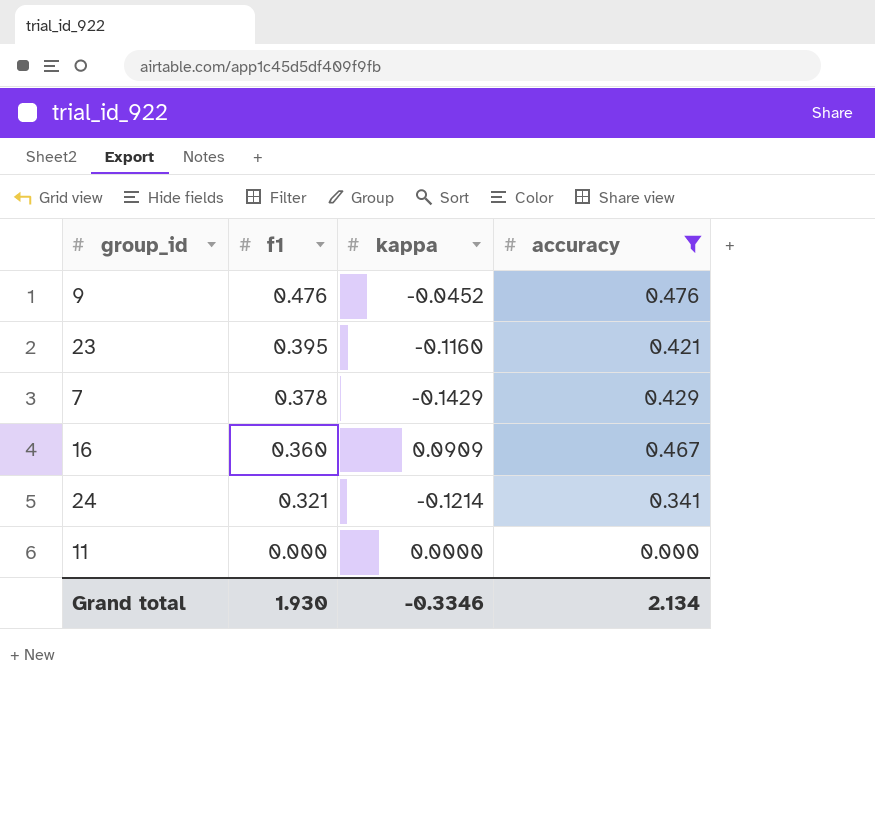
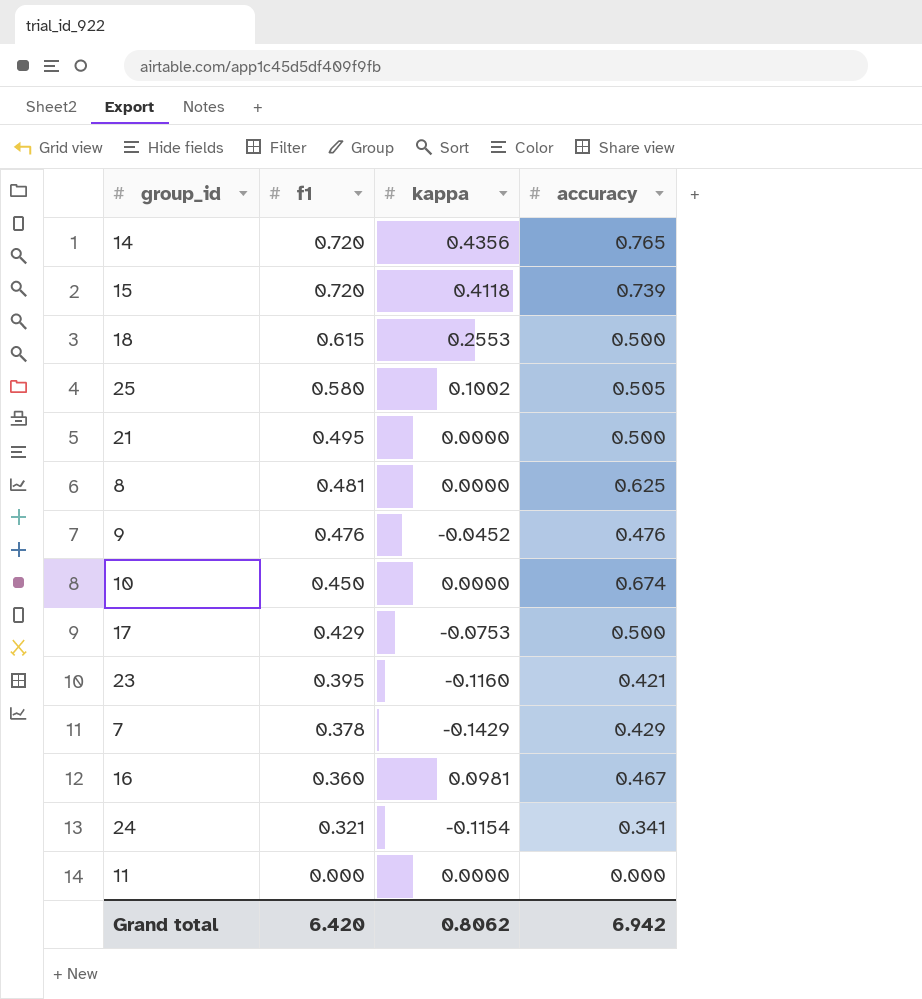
filter: accuracy <= 0.476 -> none
16 | kappa: 0.0909 -> 0.0981
24 | kappa: -0.1214 -> -0.1154
Grand total | f1: 1.930 -> 6.420
Grand total | kappa: -0.3346 -> 0.8062
Grand total | accuracy: 2.134 -> 6.942

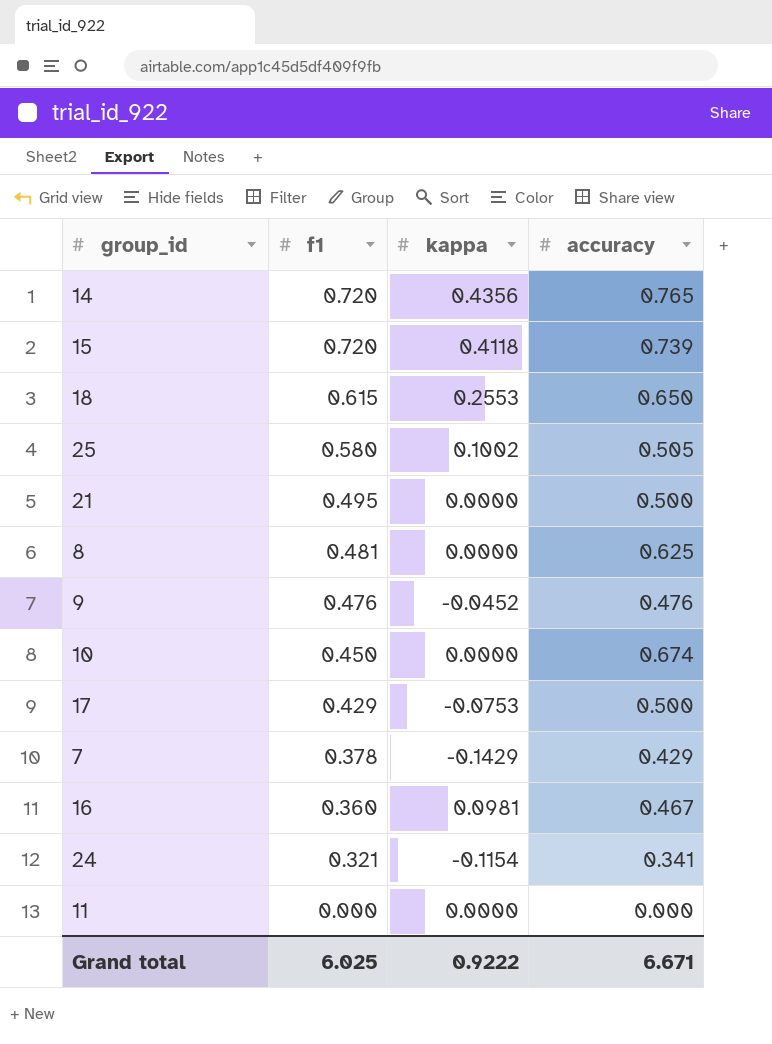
row 23: 0.395 | -0.1160 | 0.421 -> none
18 | accuracy: 0.500 -> 0.650
Grand total | f1: 6.420 -> 6.025
Grand total | kappa: 0.8062 -> 0.9222
Grand total | accuracy: 6.942 -> 6.671

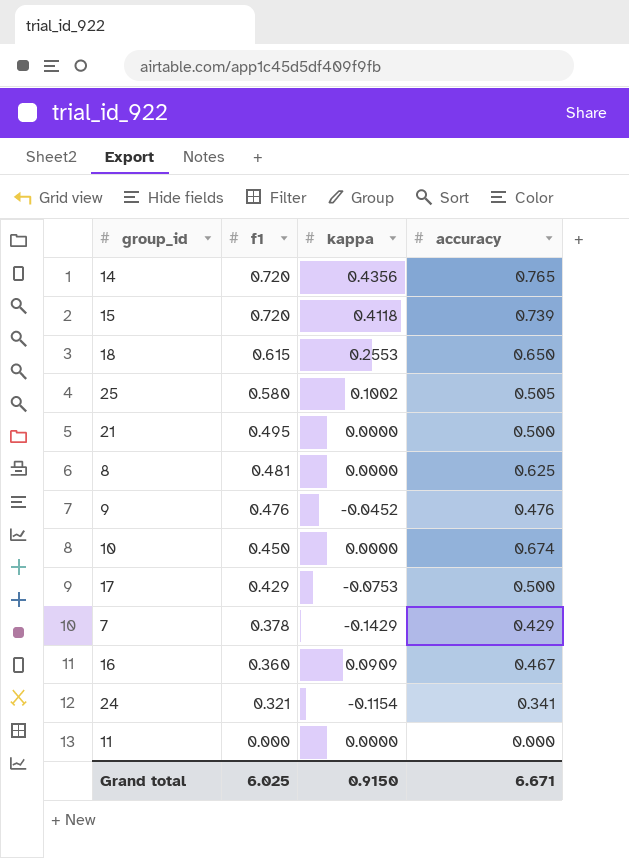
16 | kappa: 0.0981 -> 0.0909
Grand total | kappa: 0.9222 -> 0.9150

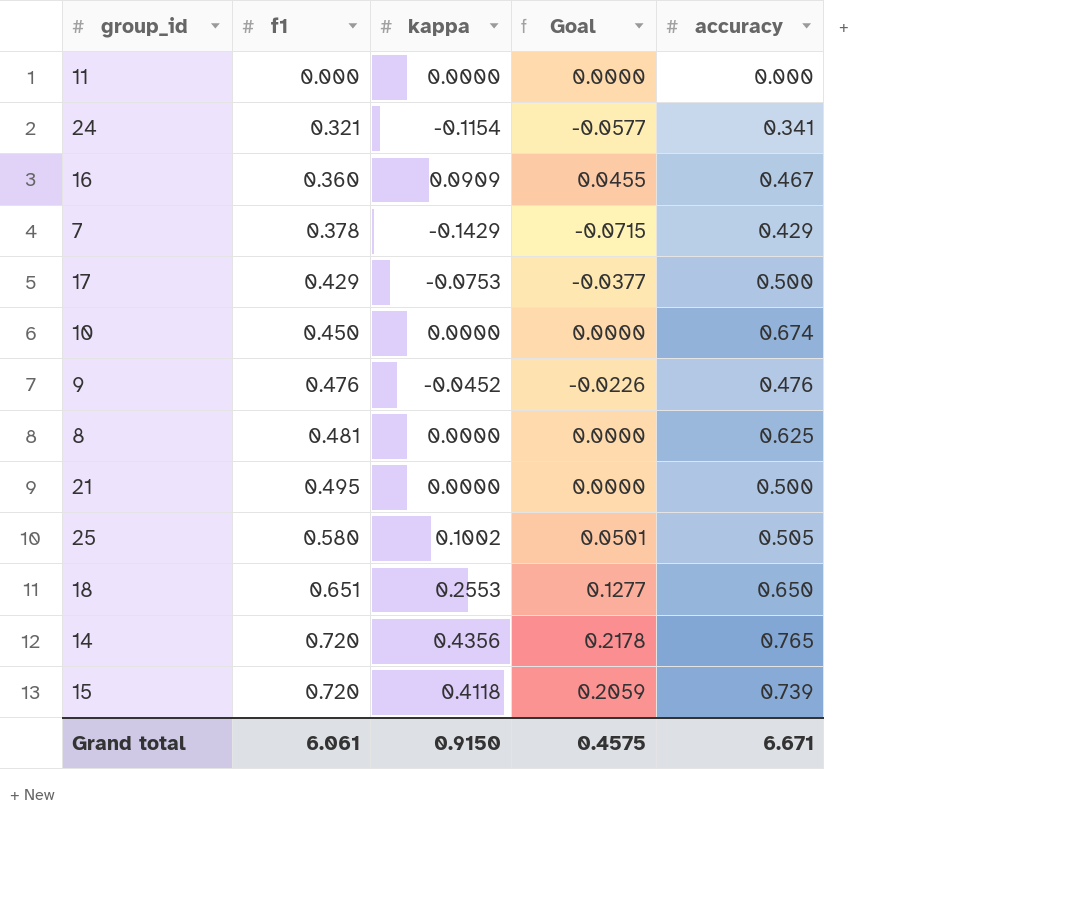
row order: f1 descending -> f1 ascending
column Goal | formula: none -> [kappa] * 0.5
18 | f1: 0.615 -> 0.651
Grand total | f1: 6.025 -> 6.061

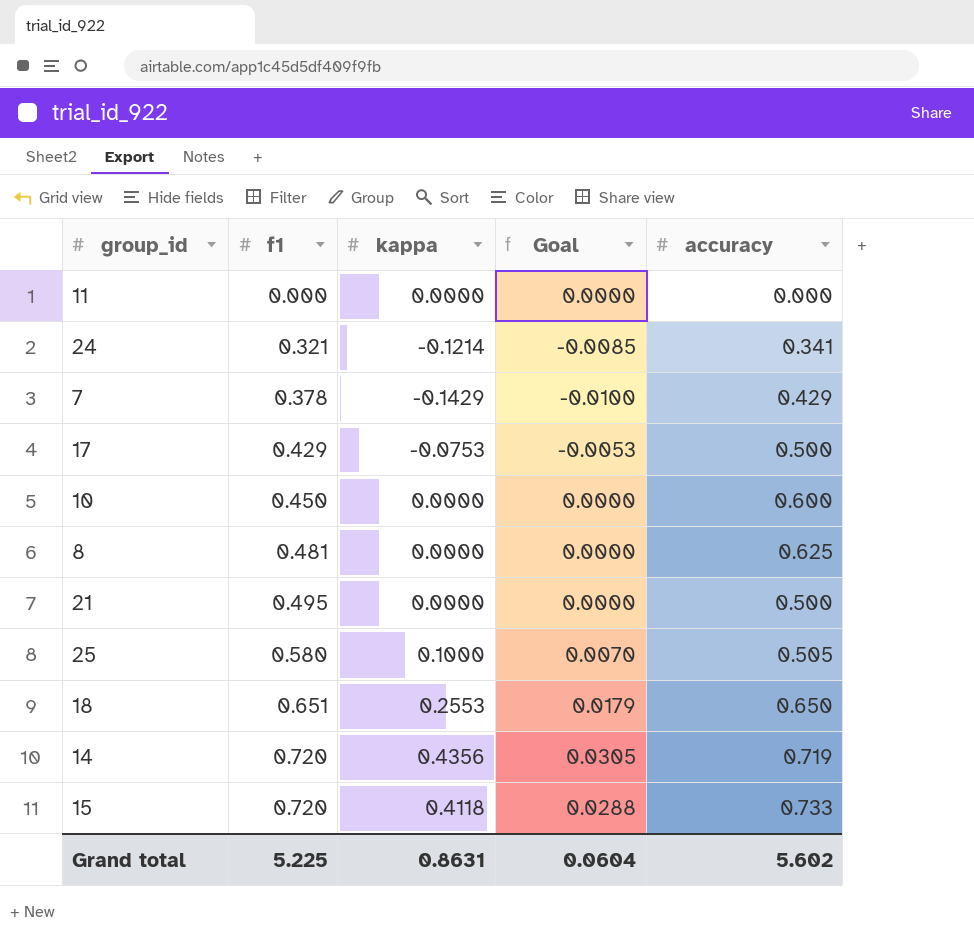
column Goal | formula: [kappa] * 0.5 -> [kappa] * 0.07
row 16: 0.360 | 0.0909 | 0.0455 | 0.467 -> none
row 9: 0.476 | -0.0452 | -0.0226 | 0.476 -> none
24 | kappa: -0.1154 -> -0.1214
10 | accuracy: 0.674 -> 0.600
25 | kappa: 0.1002 -> 0.1000
14 | accuracy: 0.765 -> 0.719
15 | accuracy: 0.739 -> 0.733
Grand total | f1: 6.061 -> 5.225
Grand total | kappa: 0.9150 -> 0.8631
Grand total | Goal: 0.4575 -> 0.0604
Grand total | accuracy: 6.671 -> 5.602

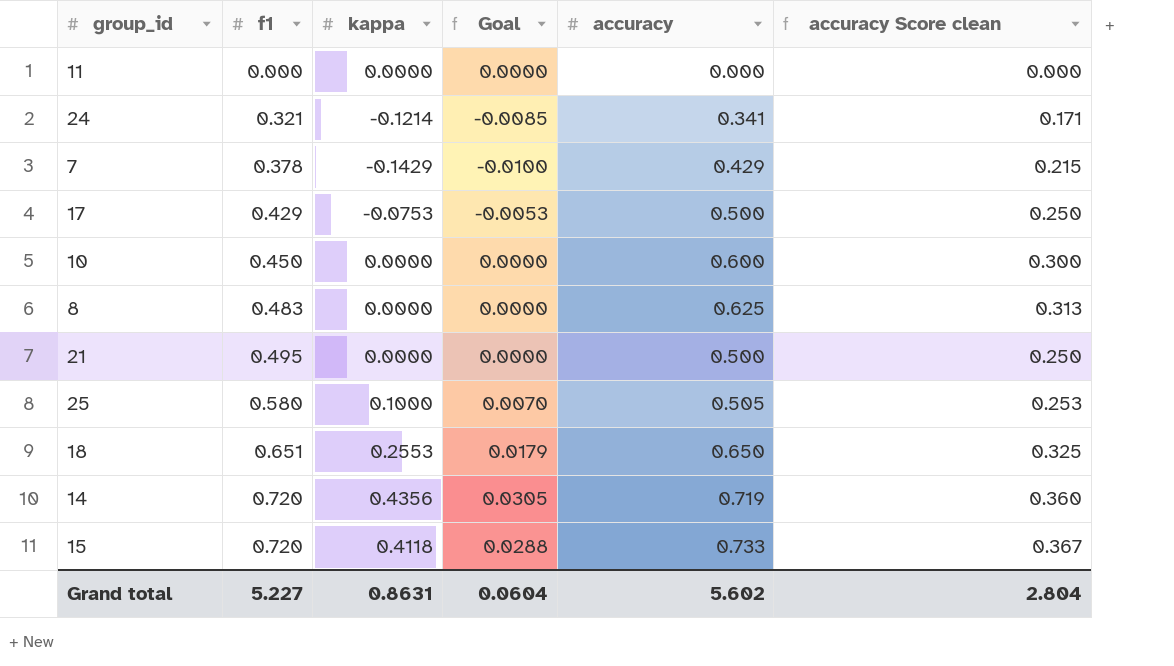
column accuracy Score clean | formula: none -> [accuracy] * 0.5
8 | f1: 0.481 -> 0.483
Grand total | f1: 5.225 -> 5.227

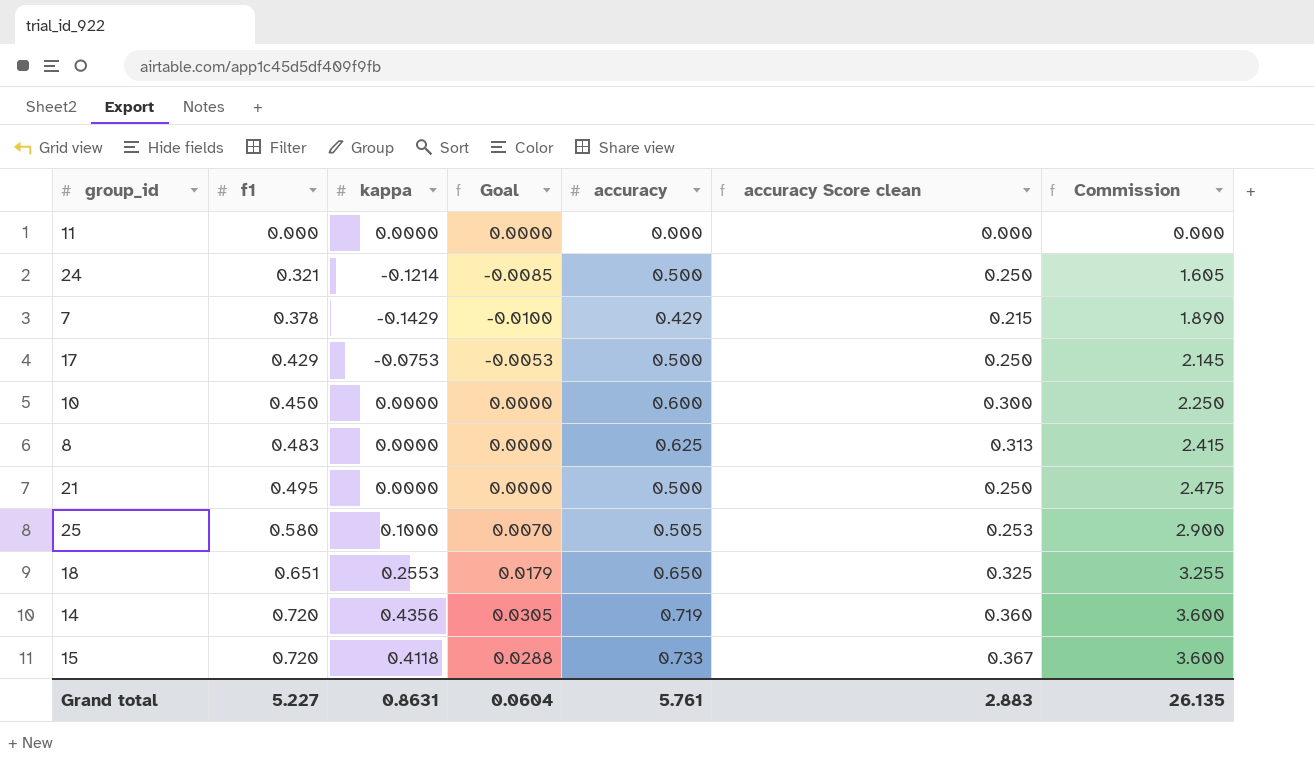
column Commission | formula: none -> [f1] * 5
24 | accuracy: 0.341 -> 0.500
24 | accuracy Score clean: 0.171 -> 0.250
Grand total | accuracy: 5.602 -> 5.761
Grand total | accuracy Score clean: 2.804 -> 2.883

